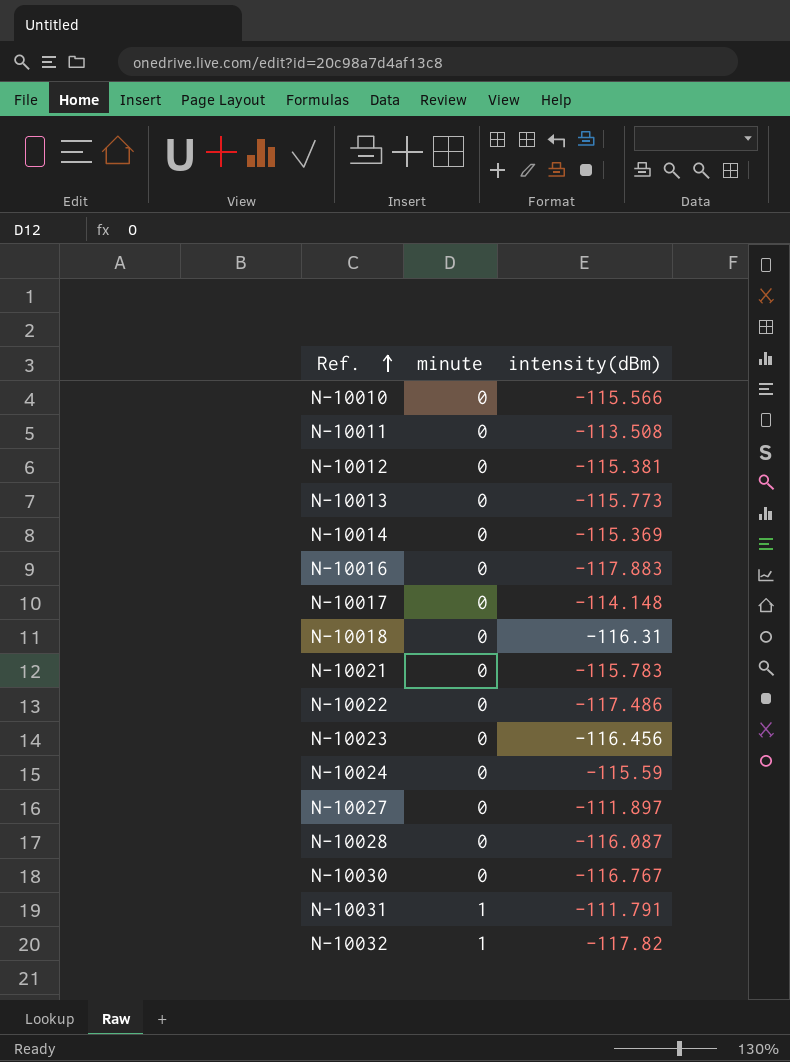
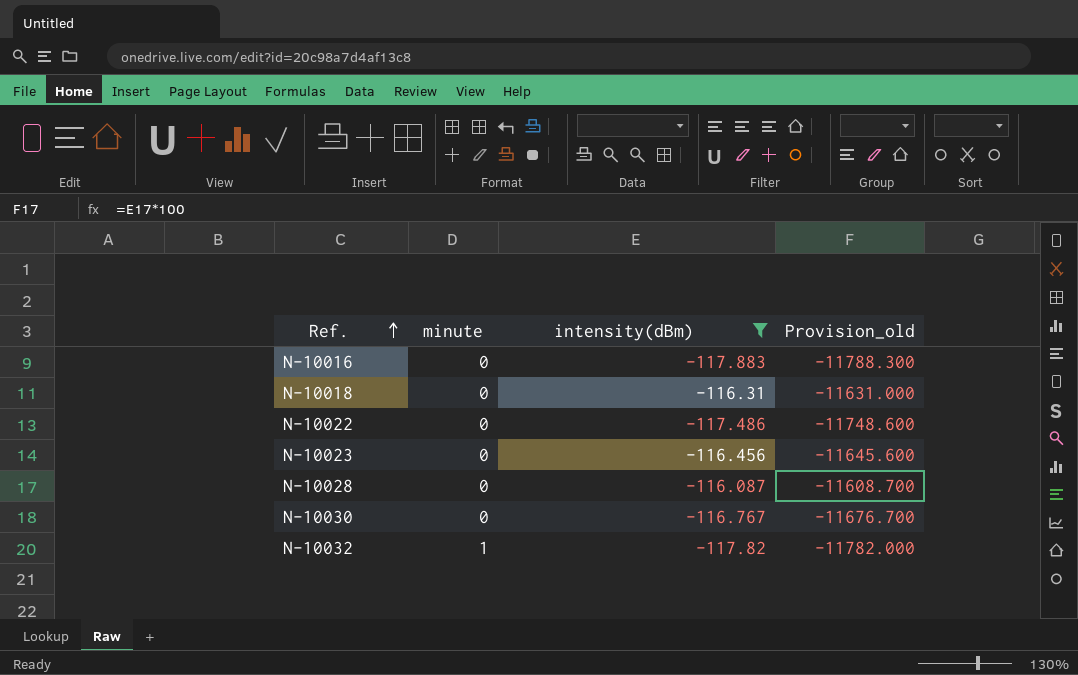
filter: none -> intensity(dBm) <= -116.087
column Provision_old | formula: none -> [intensity(dBm)] * 100

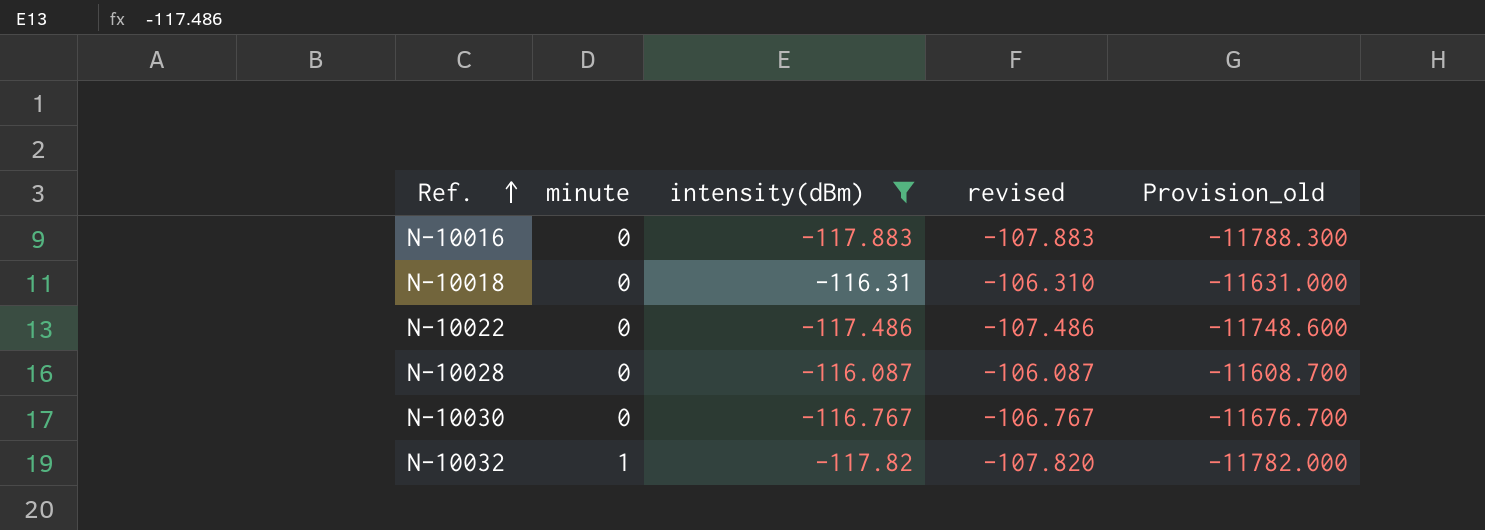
column revised | formula: none -> [intensity(dBm)] + 10
row N-10023: 0 | -116.456 | -11645.600 -> none

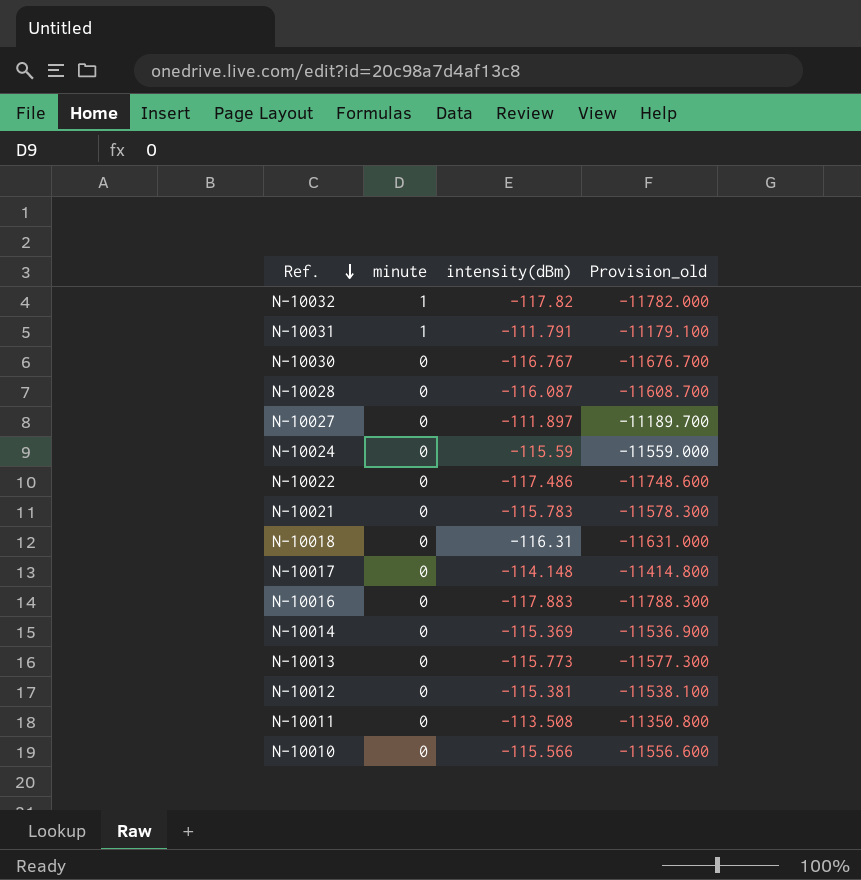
filter: intensity(dBm) <= -116.087 -> none
row order: Ref. ascending -> Ref. descending
column revised | formula: [intensity(dBm)] + 10 -> none

